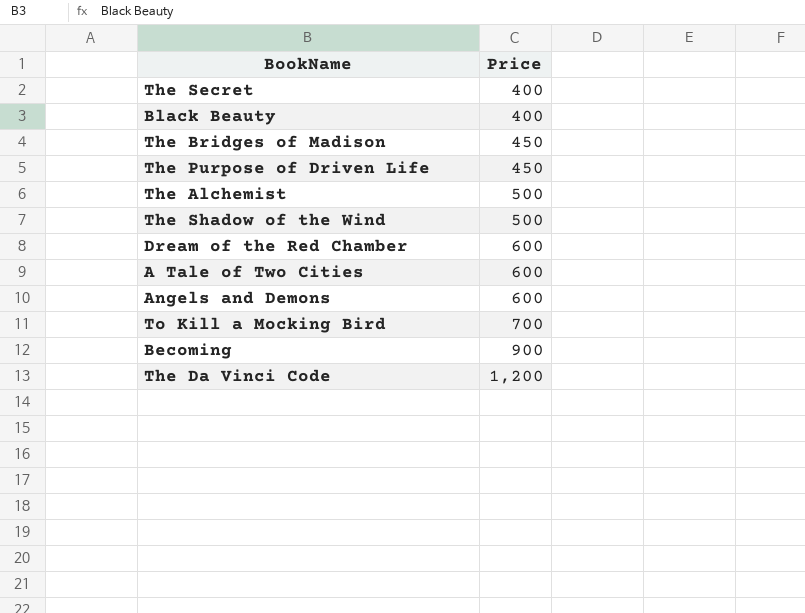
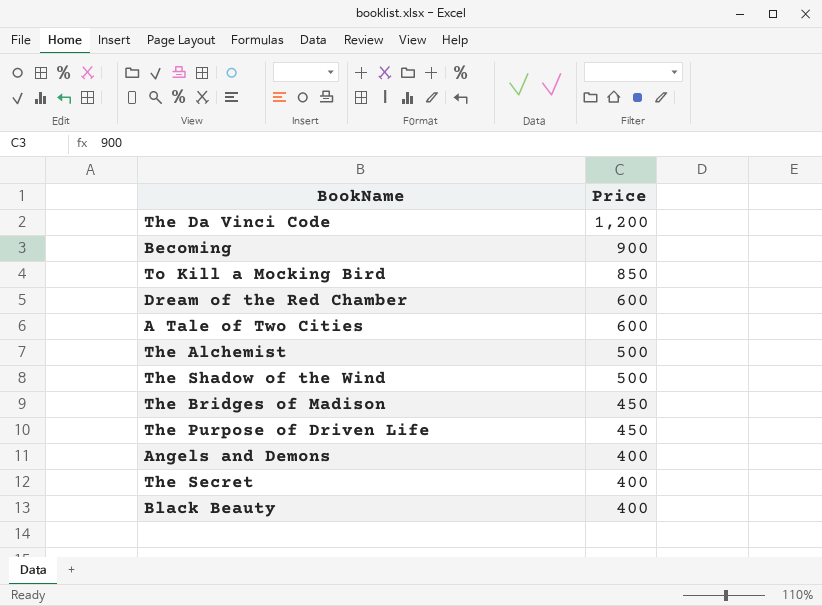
row order: Price ascending -> Price descending
To Kill a Mocking Bird | Price: 700 -> 850
Angels and Demons | Price: 600 -> 400

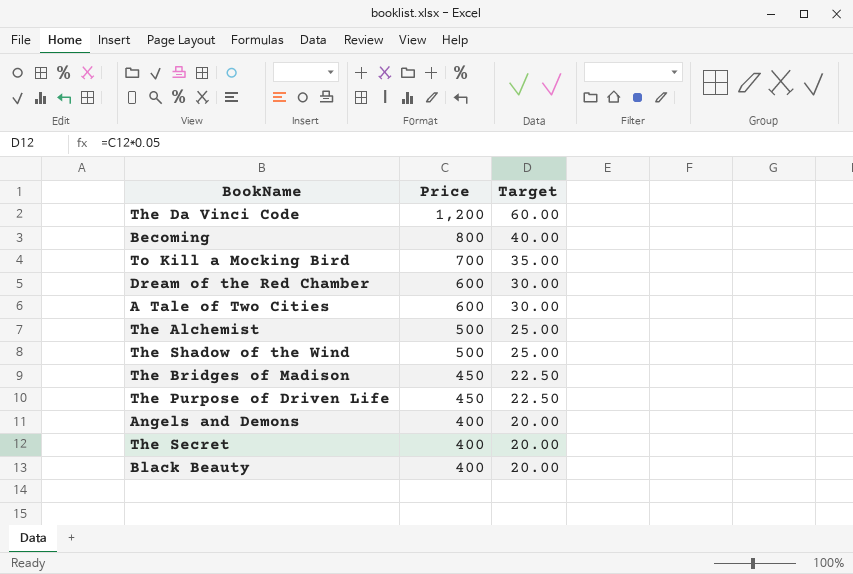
column Target | formula: none -> [Price] * 0.05
Becoming | Price: 900 -> 800
To Kill a Mocking Bird | Price: 850 -> 700

